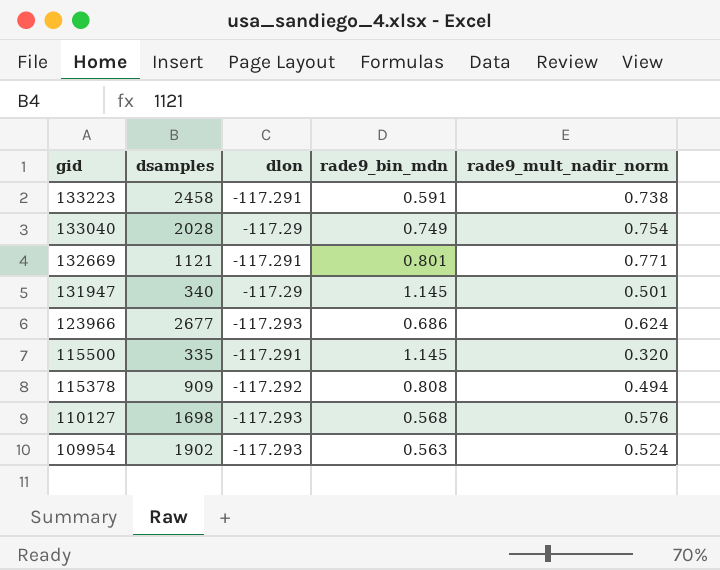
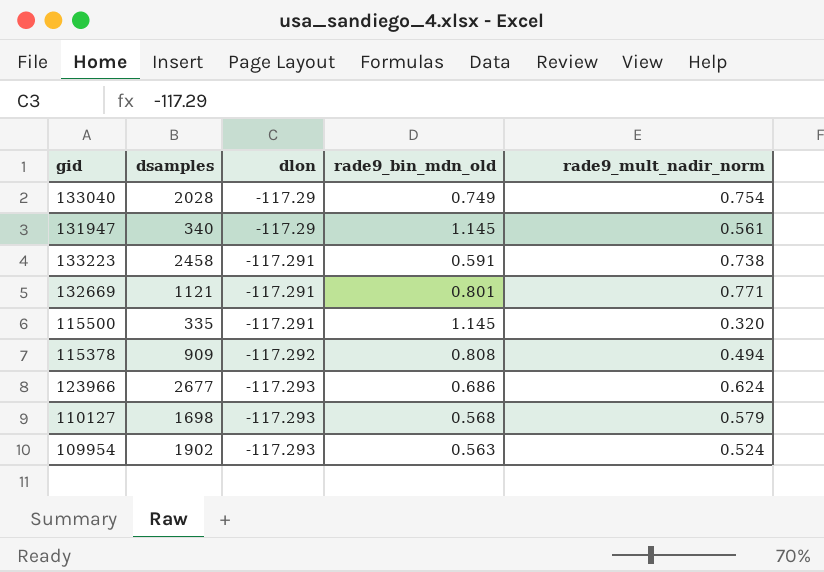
row order: gid descending -> dlon descending
column name: rade9_bin_mdn -> rade9_bin_mdn_old
131947 | rade9_mult_nadir_norm: 0.501 -> 0.561
110127 | rade9_mult_nadir_norm: 0.576 -> 0.579

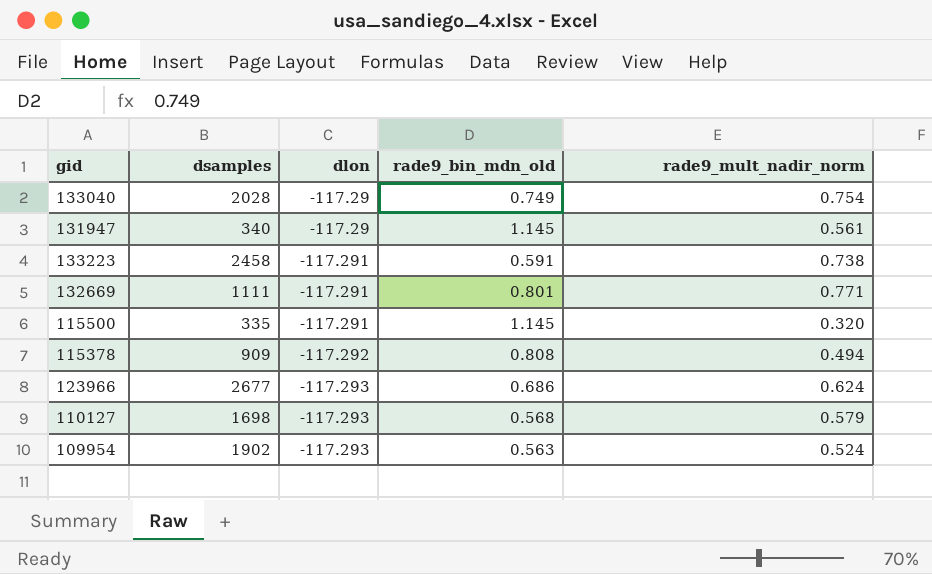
132669 | dsamples: 1121 -> 1111

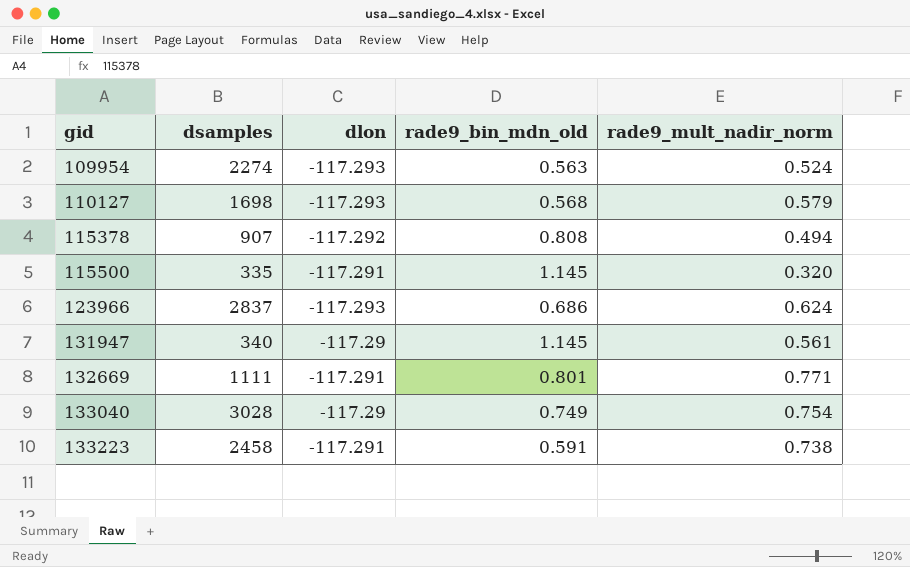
row order: dlon descending -> gid ascending
109954 | dsamples: 1902 -> 2274
115378 | dsamples: 909 -> 907
123966 | dsamples: 2677 -> 2837
133040 | dsamples: 2028 -> 3028

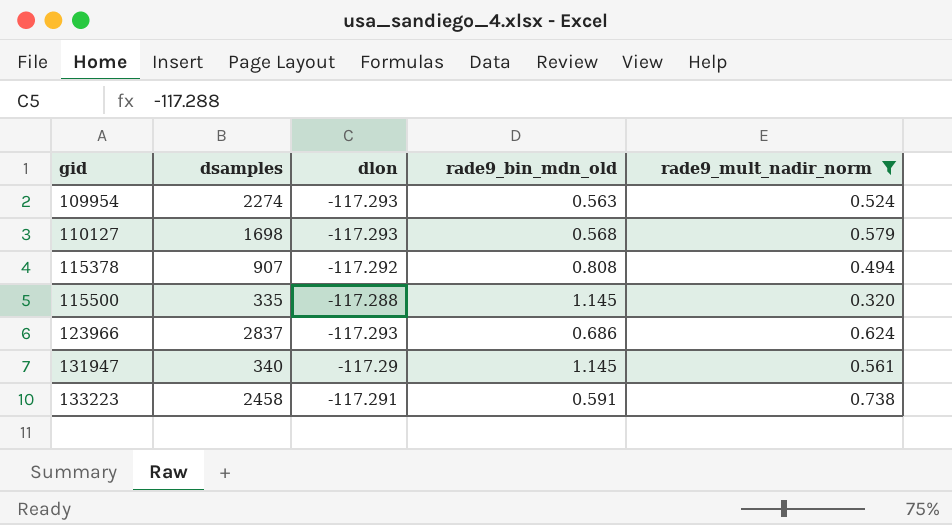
filter: none -> rade9_mult_nadir_norm <= 0.738
115500 | dlon: -117.291 -> -117.288

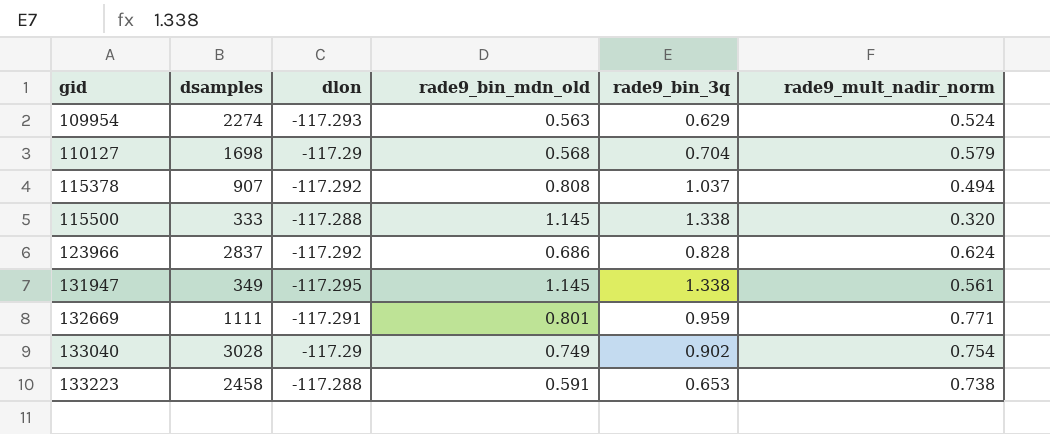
filter: rade9_mult_nadir_norm <= 0.738 -> none
column rade9_bin_3q | position: none -> 5
110127 | dlon: -117.293 -> -117.29
115500 | dsamples: 335 -> 333
123966 | dlon: -117.293 -> -117.292
131947 | dsamples: 340 -> 349
131947 | dlon: -117.29 -> -117.295
133223 | dlon: -117.291 -> -117.288

